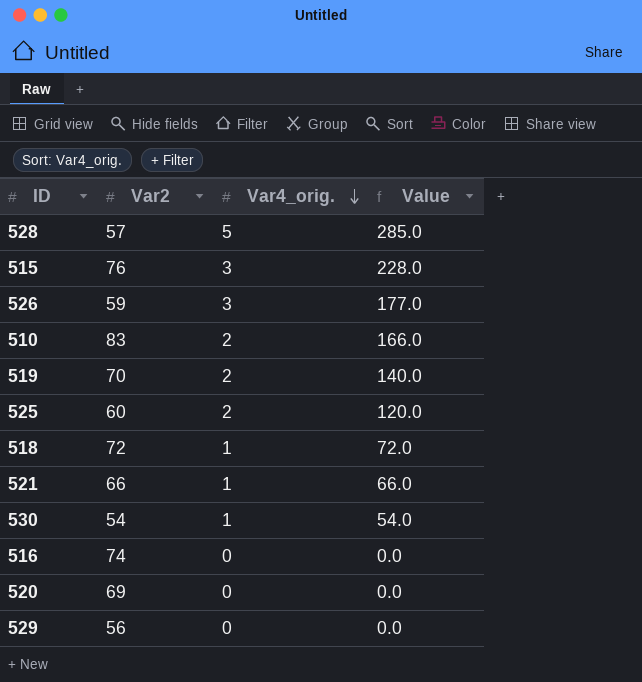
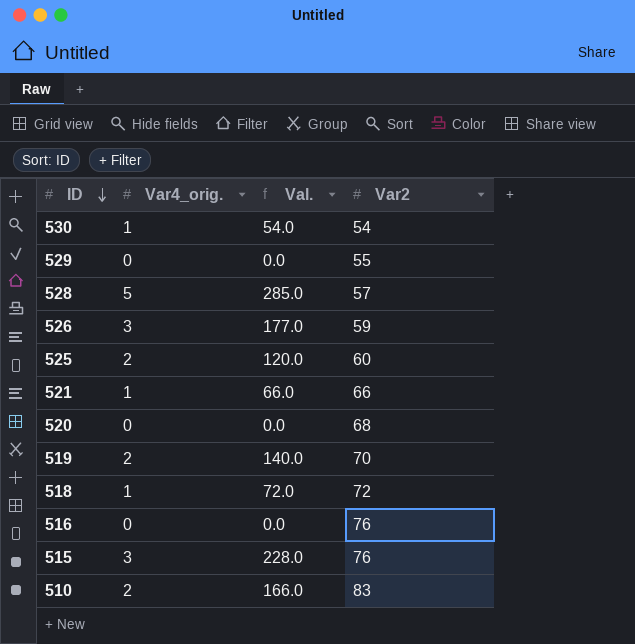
row order: Var4_orig. descending -> ID descending
column name: Value -> Val.
column Var2 | position: 2 -> 4
529 | Var2: 56 -> 55
520 | Var2: 69 -> 68
516 | Var2: 74 -> 76

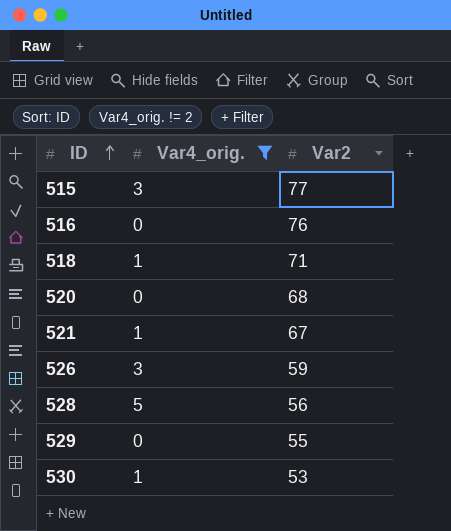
filter: none -> Var4_orig. != 2
row order: ID descending -> ID ascending
column Val. | formula: [Var4_orig.] * [Var2] -> none
515 | Var2: 76 -> 77
518 | Var2: 72 -> 71
521 | Var2: 66 -> 67
528 | Var2: 57 -> 56
530 | Var2: 54 -> 53

